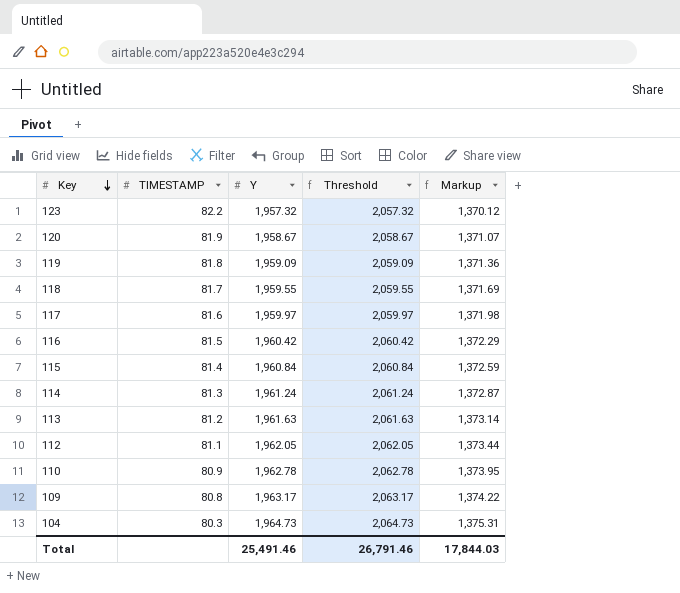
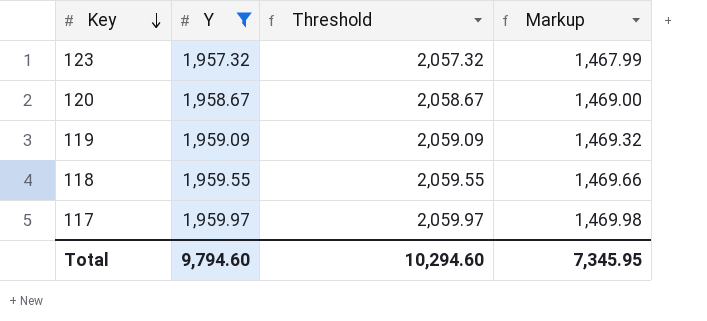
filter: none -> Y <= 1,959.97
column TIMESTAMP | position: 2 -> none
column Markup | formula: [Y] * 0.7 -> [Y] * 0.75
Total | Y: 25,491.46 -> 9,794.60
Total | Threshold: 26,791.46 -> 10,294.60
Total | Markup: 17,844.03 -> 7,345.95

